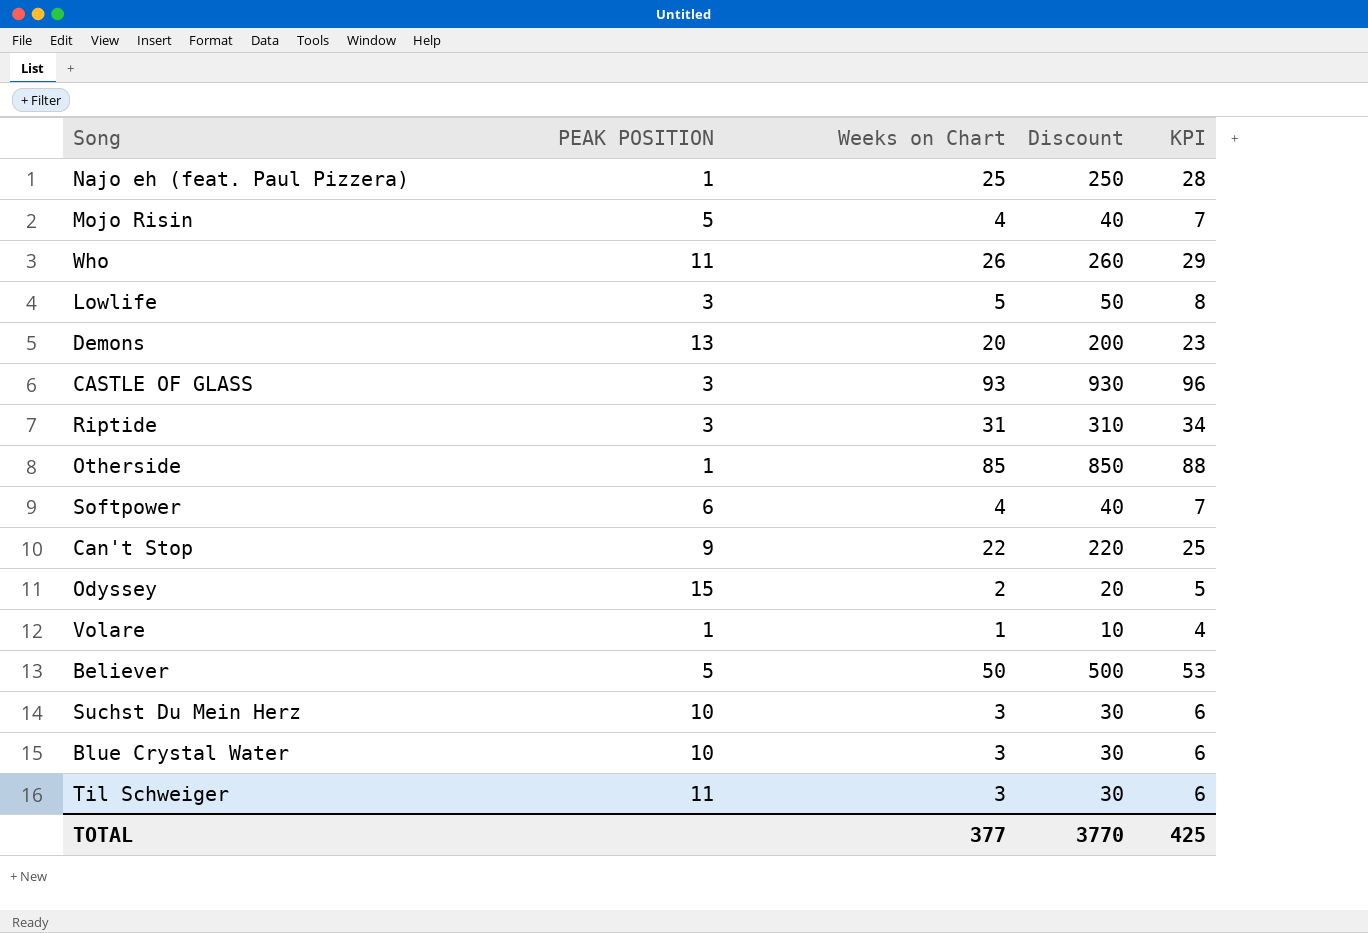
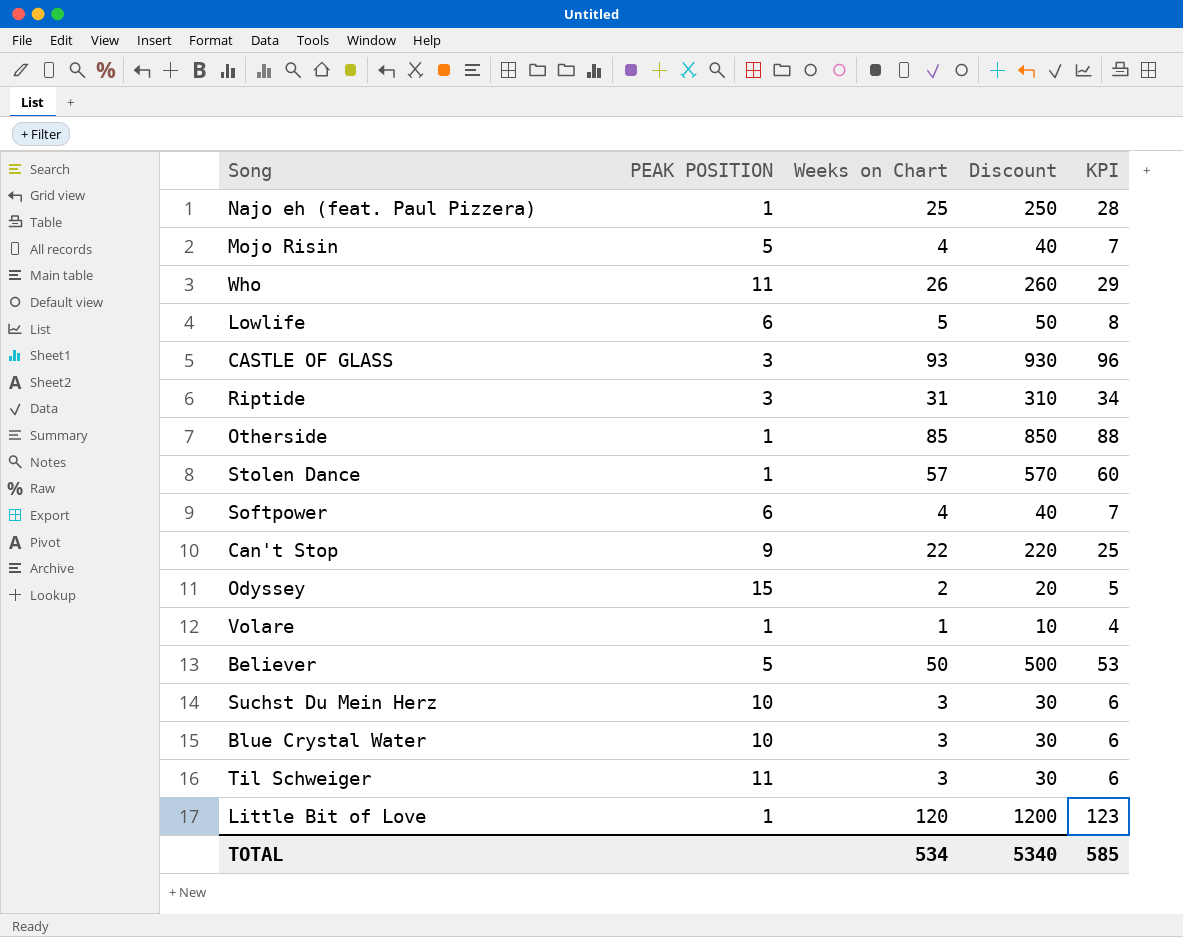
row Demons: 13 | 20 | 200 | 23 -> none
Lowlife | PEAK POSITION: 3 -> 6
row Stolen Dance: none -> 1 | 57 | 570 | 60
row Little Bit of Love: none -> 1 | 120 | 1200 | 123
TOTAL | Weeks on Chart: 377 -> 534
TOTAL | Discount: 3770 -> 5340
TOTAL | KPI: 425 -> 585

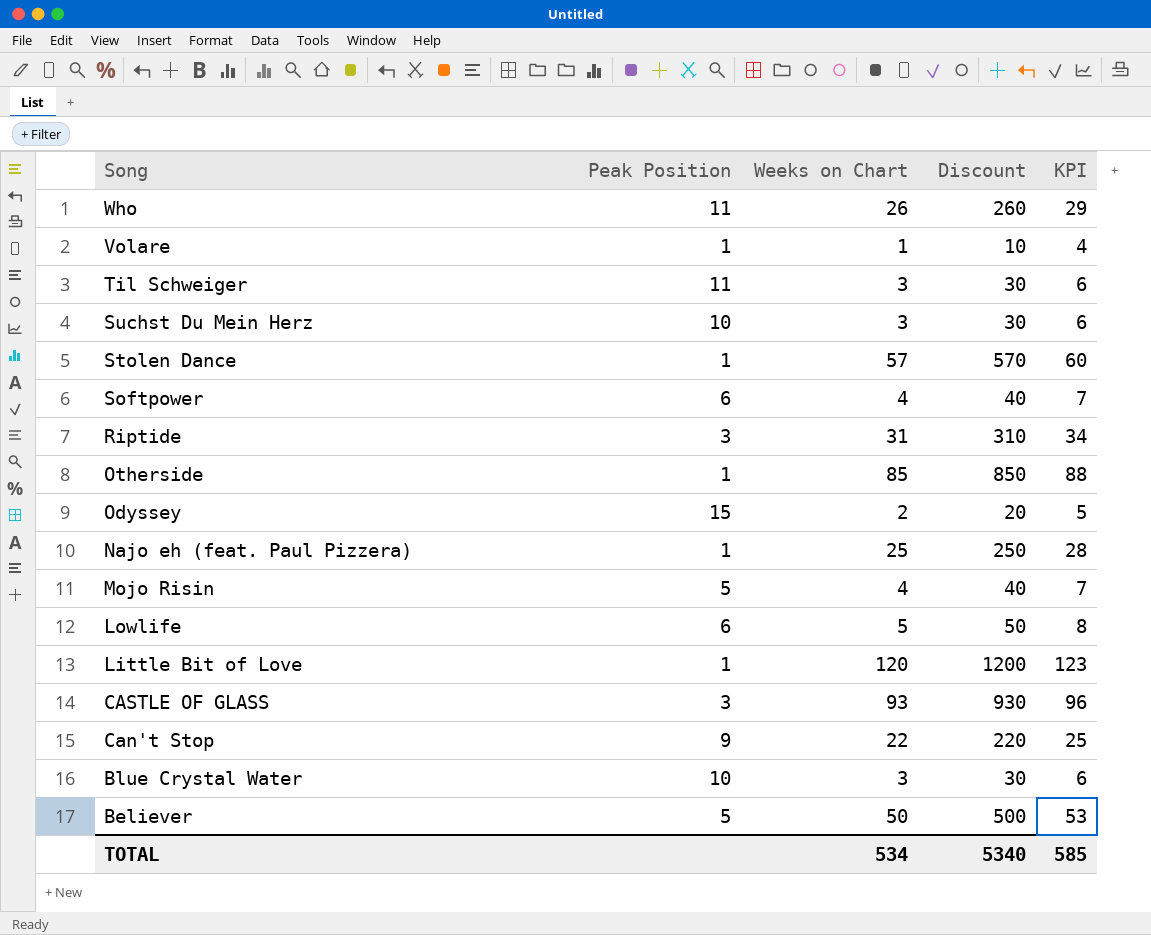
row order: none -> Song descending
column name: PEAK POSITION -> Peak Position

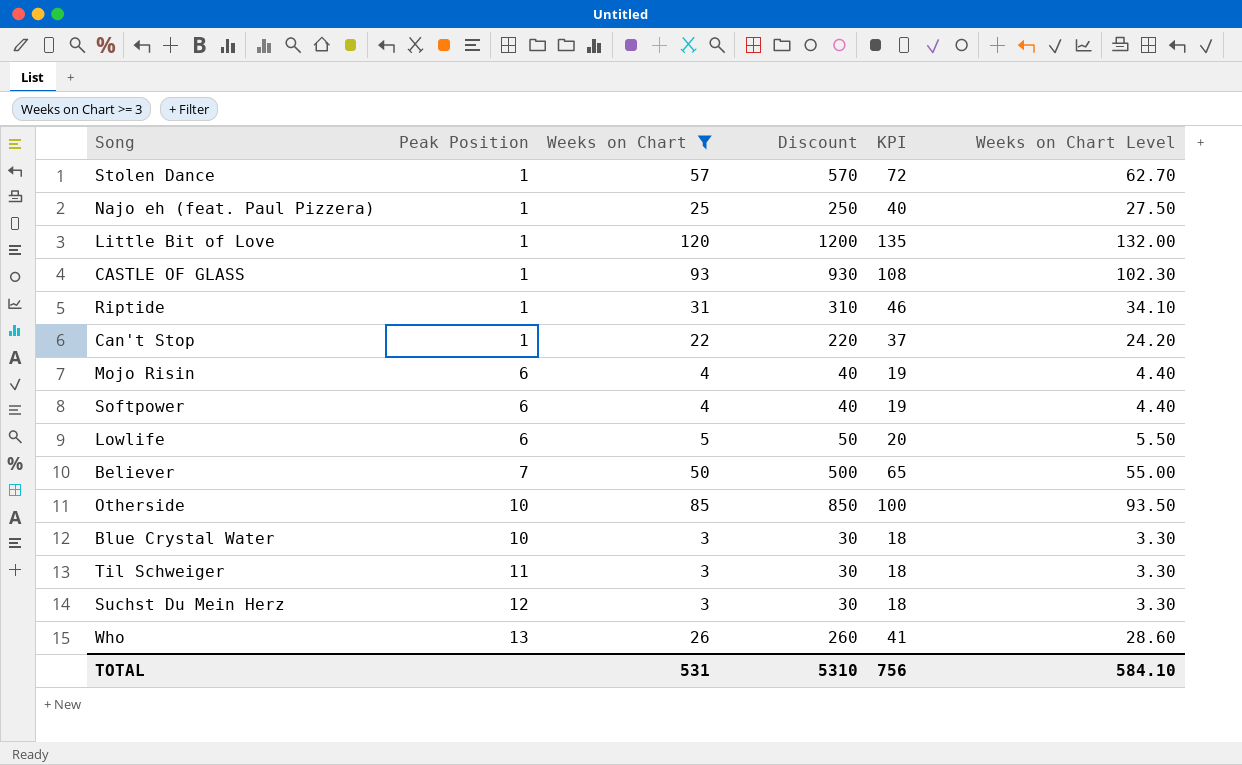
filter: none -> Weeks on Chart >= 3
row order: Song descending -> Peak Position ascending
column KPI | formula: [Weeks on Chart] + 3 -> [Weeks on Chart] + 15
column Weeks on Chart Level | formula: none -> [Weeks on Chart] * 1.1
CASTLE OF GLASS | Peak Position: 3 -> 1
Riptide | Peak Position: 3 -> 1
Can't Stop | Peak Position: 9 -> 1
Mojo Risin | Peak Position: 5 -> 6
Believer | Peak Position: 5 -> 7
Otherside | Peak Position: 1 -> 10
Suchst Du Mein Herz | Peak Position: 10 -> 12
Who | Peak Position: 11 -> 13
TOTAL | Weeks on Chart: 534 -> 531
TOTAL | Discount: 5340 -> 5310
TOTAL | KPI: 585 -> 756

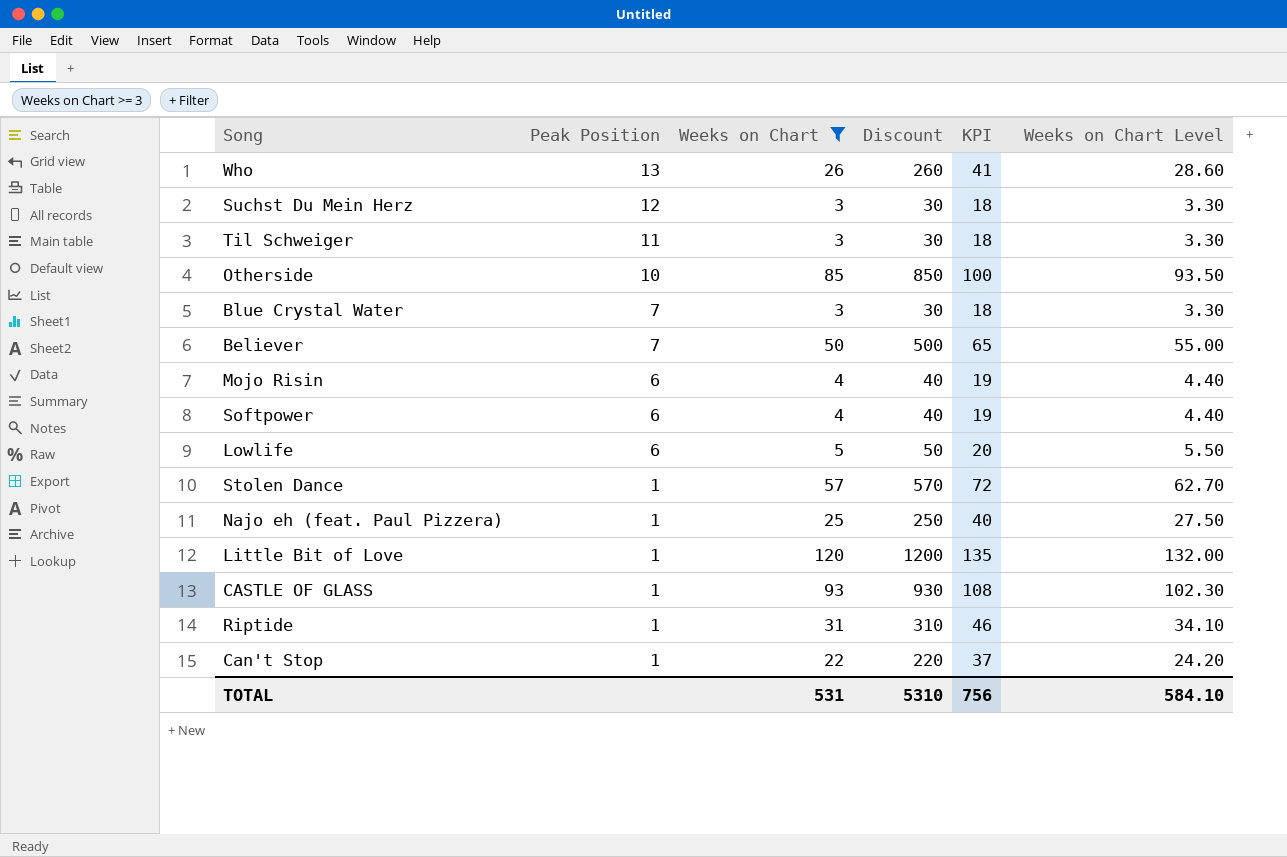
row order: Peak Position ascending -> Peak Position descending
Blue Crystal Water | Peak Position: 10 -> 7

